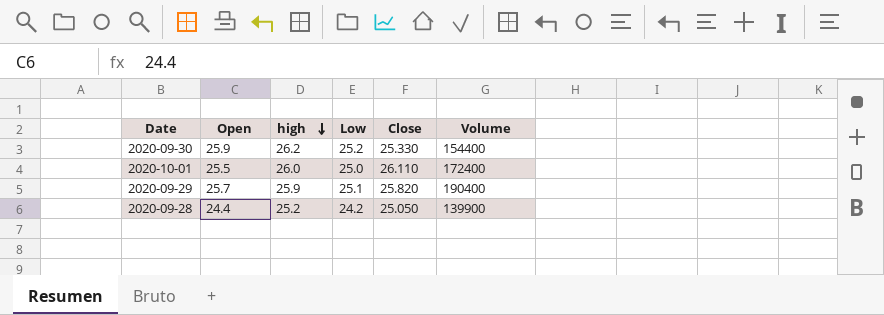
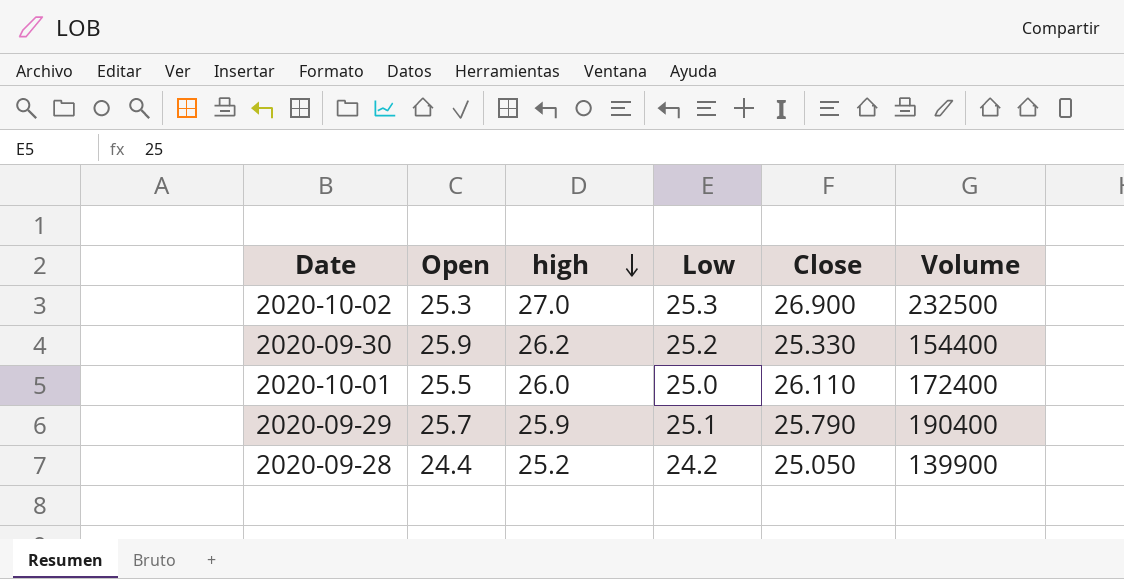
row 2020-10-02: none -> 25.3 | 27.0 | 25.3 | 26.900 | 232500
2020-09-29 | Close: 25.820 -> 25.790

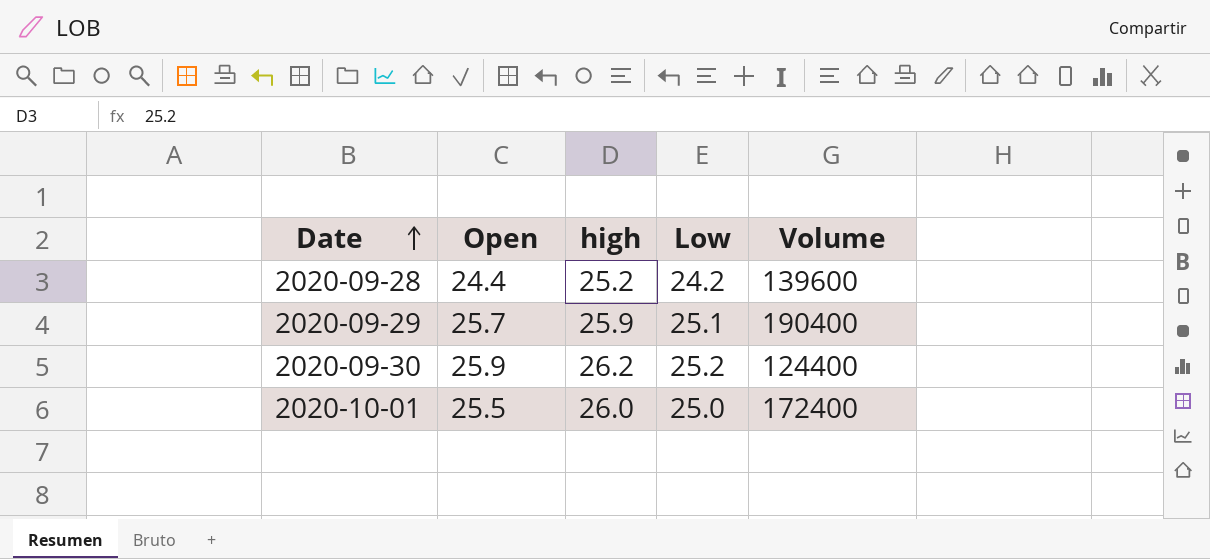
row order: high descending -> Date ascending
column Close | position: 5 -> none
row 2020-10-02: 25.3 | 27.0 | 25.3 | 26.900 | 232500 -> none
2020-09-28 | Volume: 139900 -> 139600
2020-09-30 | Volume: 154400 -> 124400

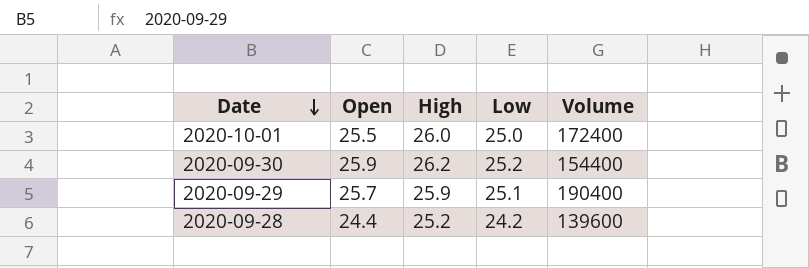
row order: Date ascending -> Date descending
column name: high -> High
2020-09-30 | Volume: 124400 -> 154400

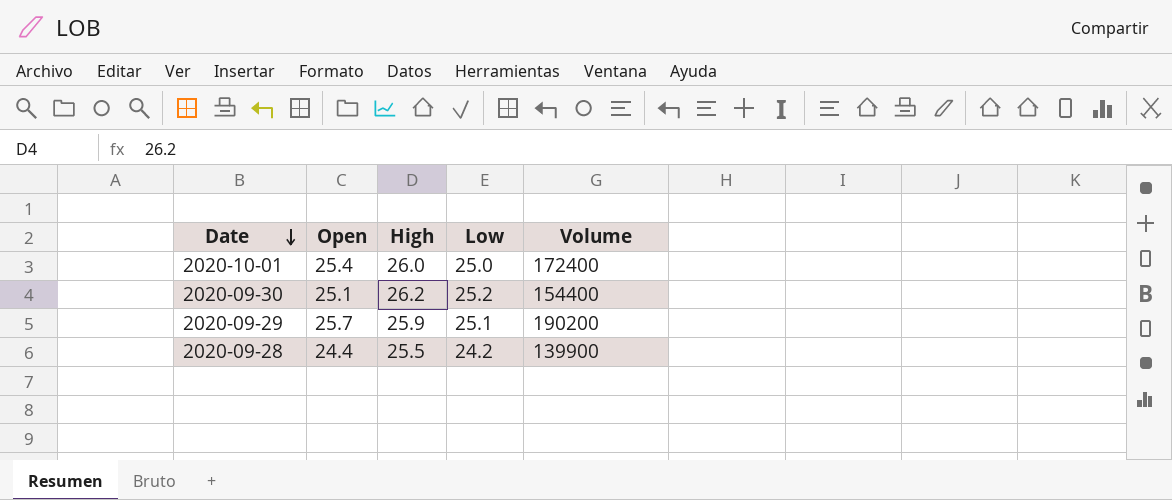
2020-10-01 | Open: 25.5 -> 25.4
2020-09-30 | Open: 25.9 -> 25.1
2020-09-29 | Volume: 190400 -> 190200
2020-09-28 | High: 25.2 -> 25.5
2020-09-28 | Volume: 139600 -> 139900

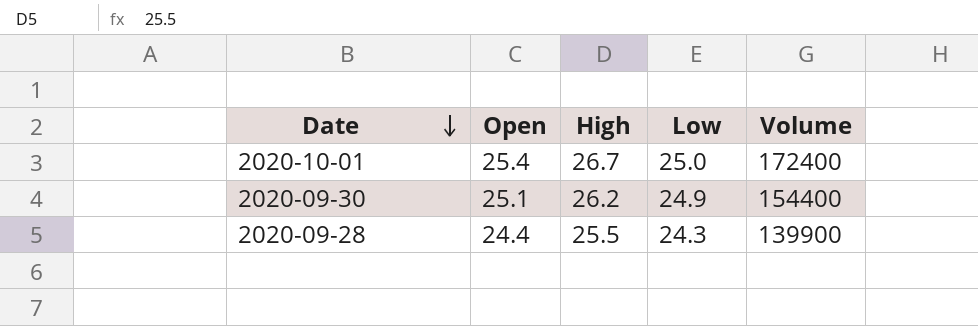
row 2020-09-29: 25.7 | 25.9 | 25.1 | 190200 -> none
2020-10-01 | High: 26.0 -> 26.7
2020-09-30 | Low: 25.2 -> 24.9
2020-09-28 | Low: 24.2 -> 24.3

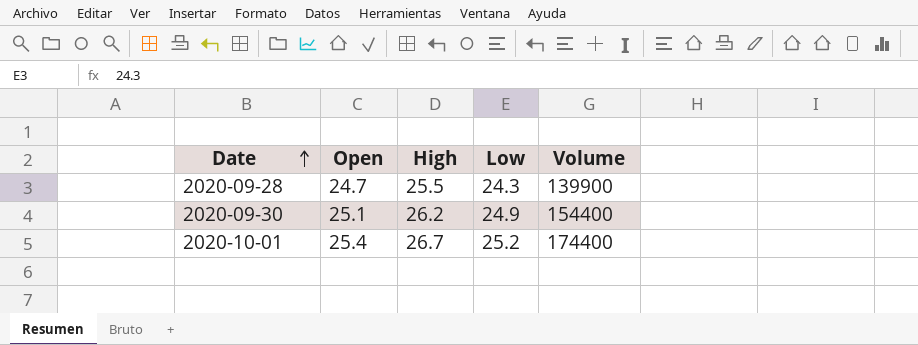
row order: Date descending -> Date ascending
2020-09-28 | Open: 24.4 -> 24.7
2020-10-01 | Low: 25.0 -> 25.2
2020-10-01 | Volume: 172400 -> 174400

